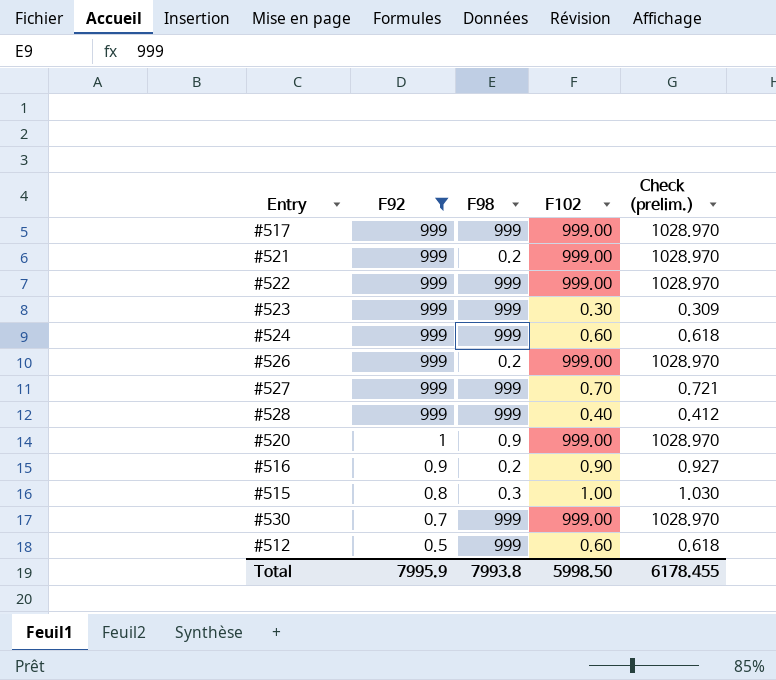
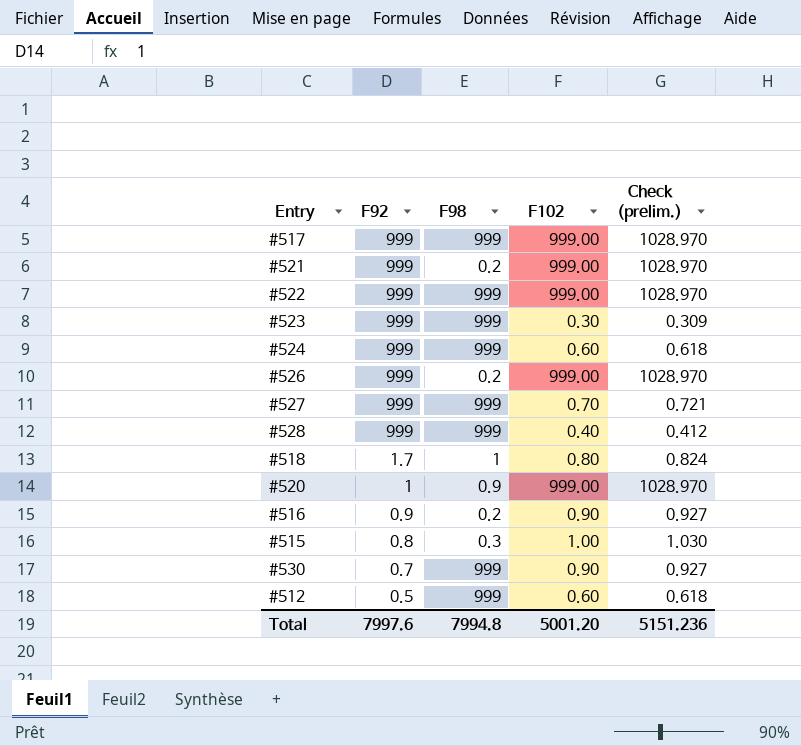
filter: F92 != 1.7 -> none
#530 | F102: 999.00 -> 0.90
#530 | Check (prelim.): 1028.970 -> 0.927
Total | F92: 7995.9 -> 7997.6
Total | F98: 7993.8 -> 7994.8
Total | F102: 5998.50 -> 5001.20
Total | Check (prelim.): 6178.455 -> 5151.236

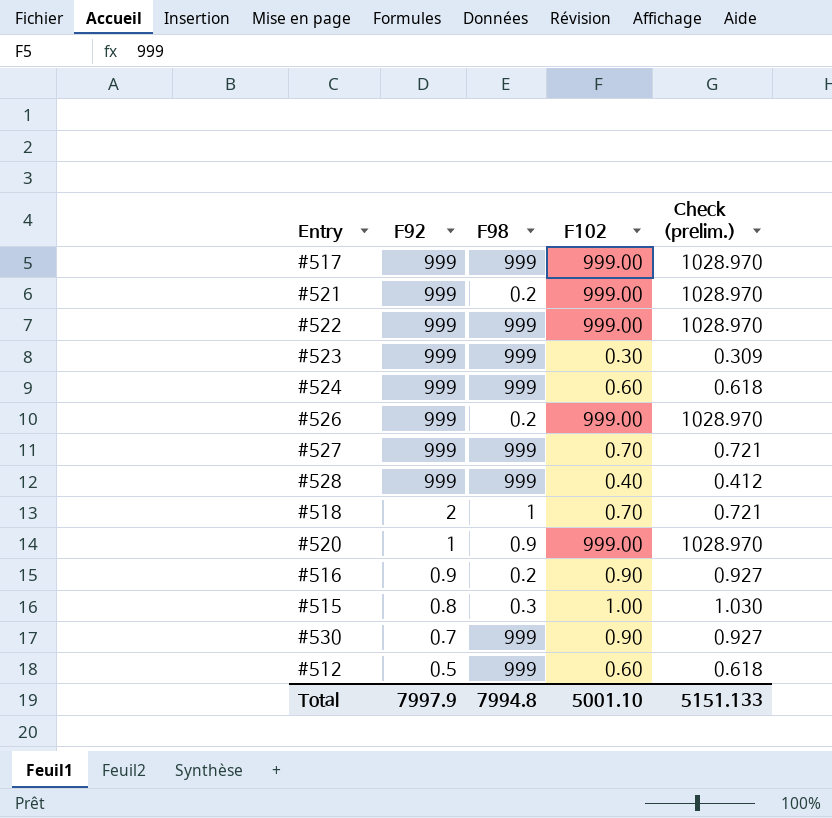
#518 | F92: 1.7 -> 2
#518 | F102: 0.80 -> 0.70
#518 | Check (prelim.): 0.824 -> 0.721
Total | F92: 7997.6 -> 7997.9
Total | F102: 5001.20 -> 5001.10
Total | Check (prelim.): 5151.236 -> 5151.133

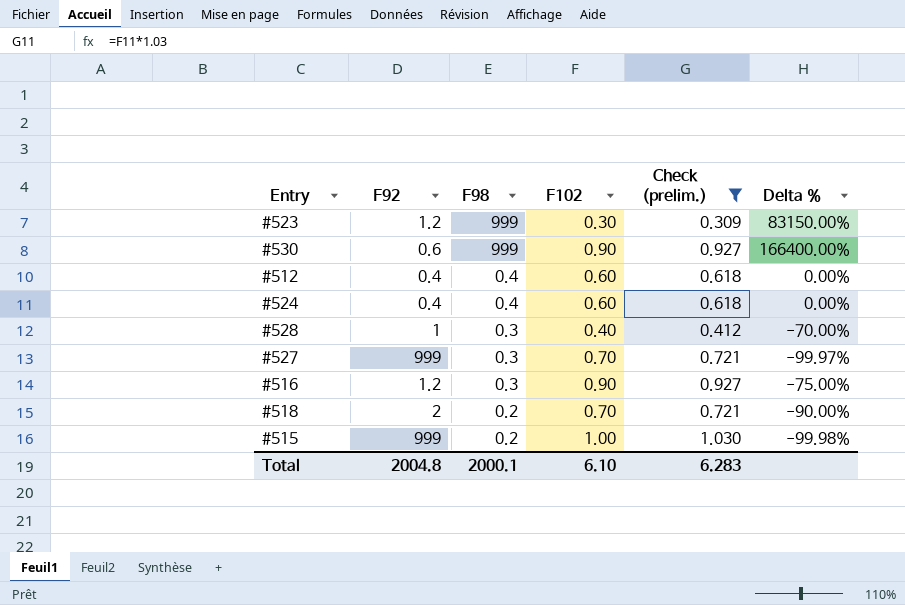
filter: none -> Check (prelim.) != 1028.970
row order: F92 descending -> F98 descending
column Delta % | formula: none -> ([F98] - [F92]) / [F92]
#523 | F92: 999 -> 1.2
#530 | F92: 0.7 -> 0.6
#512 | F92: 0.5 -> 0.4
#512 | F98: 999 -> 0.4
#524 | F92: 999 -> 0.4
#524 | F98: 999 -> 0.4
#528 | F92: 999 -> 1
#528 | F98: 999 -> 0.3
#527 | F98: 999 -> 0.3
#516 | F92: 0.9 -> 1.2
#516 | F98: 0.2 -> 0.3
#518 | F98: 1 -> 0.2
#515 | F92: 0.8 -> 999
#515 | F98: 0.3 -> 0.2
Total | F92: 7997.9 -> 2004.8
Total | F98: 7994.8 -> 2000.1
Total | F102: 5001.10 -> 6.10
Total | Check (prelim.): 5151.133 -> 6.283

